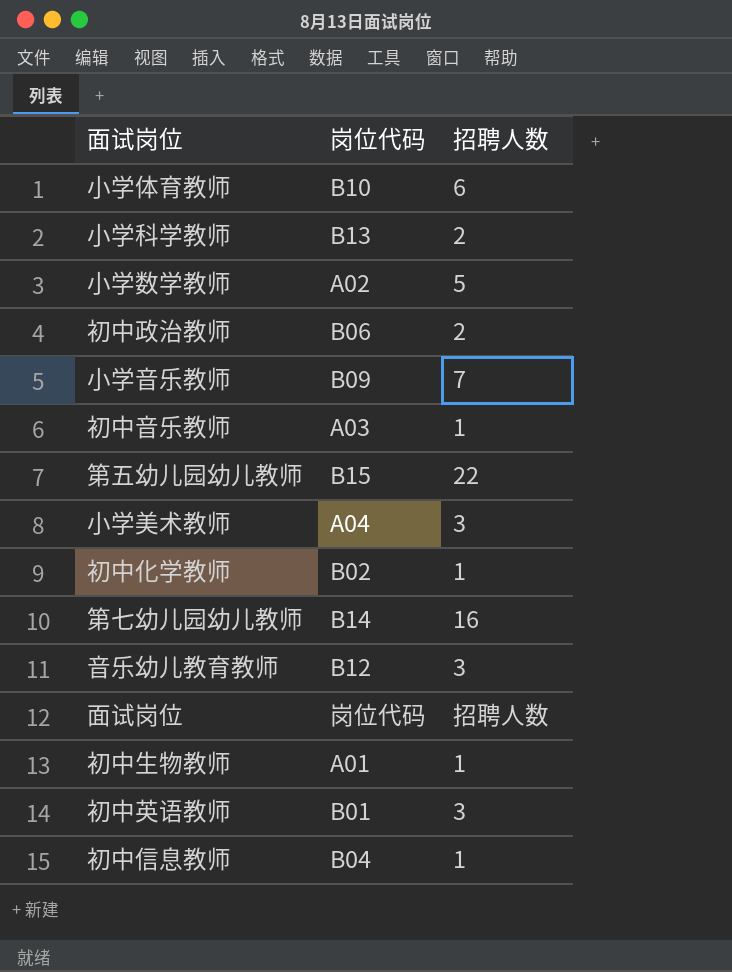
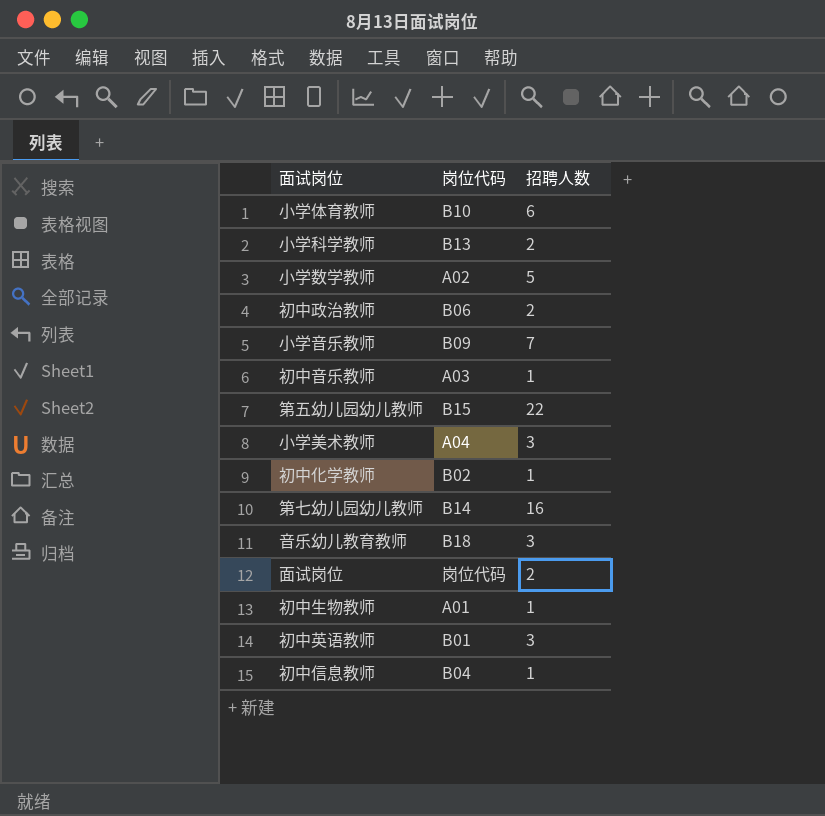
音乐幼儿教育教师 | 岗位代码: B12 -> B18
面试岗位 | 招聘人数: 招聘人数 -> 2

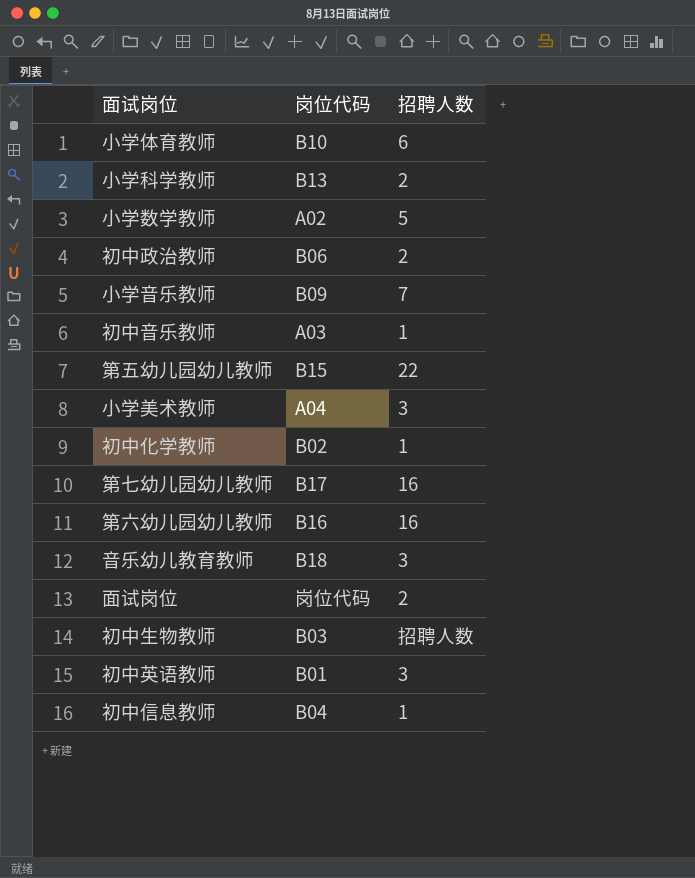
第七幼儿园幼儿教师 | 岗位代码: B14 -> B17
row 第六幼儿园幼儿教师: none -> B16 | 16
初中生物教师 | 岗位代码: A01 -> B03
初中生物教师 | 招聘人数: 1 -> 招聘人数

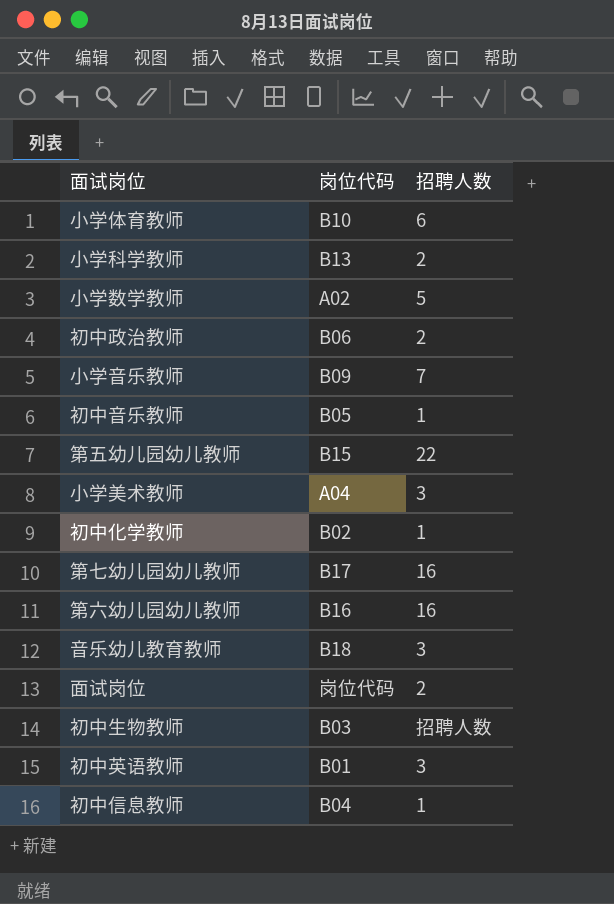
初中音乐教师 | 岗位代码: A03 -> B05

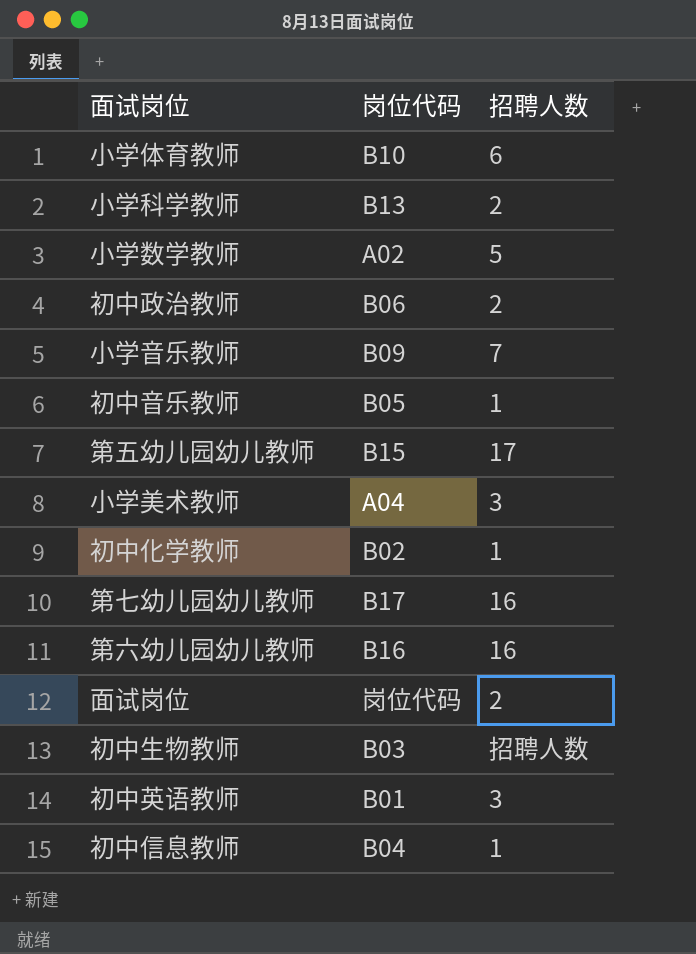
row 音乐幼儿教育教师: B18 | 3 -> none
第五幼儿园幼儿教师 | 招聘人数: 22 -> 17

